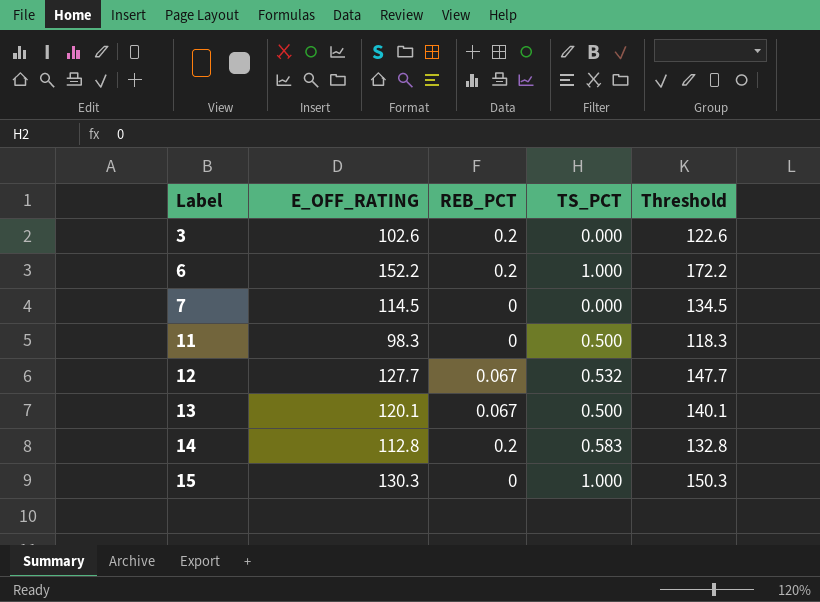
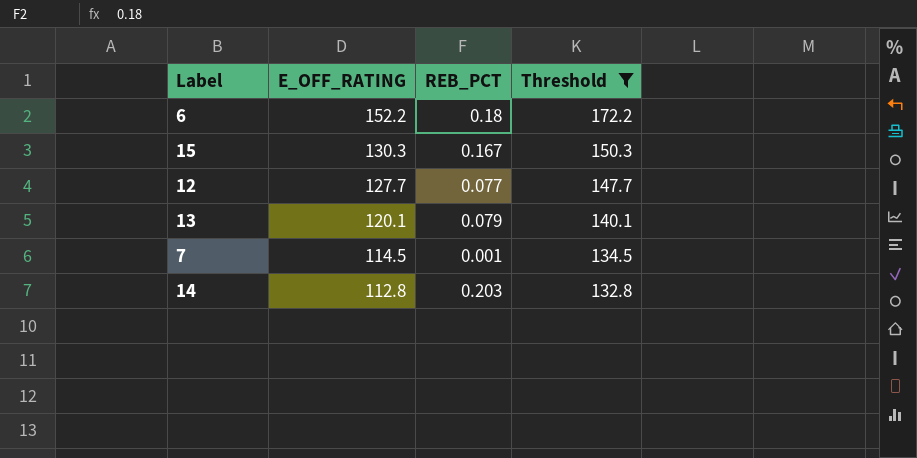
filter: none -> Threshold >= 132.8
row order: Label ascending -> E_OFF_RATING descending
column TS_PCT | position: 4 -> none
6 | REB_PCT: 0.2 -> 0.18
15 | REB_PCT: 0 -> 0.167
12 | REB_PCT: 0.067 -> 0.077
13 | REB_PCT: 0.067 -> 0.079
7 | REB_PCT: 0 -> 0.001
14 | REB_PCT: 0.2 -> 0.203

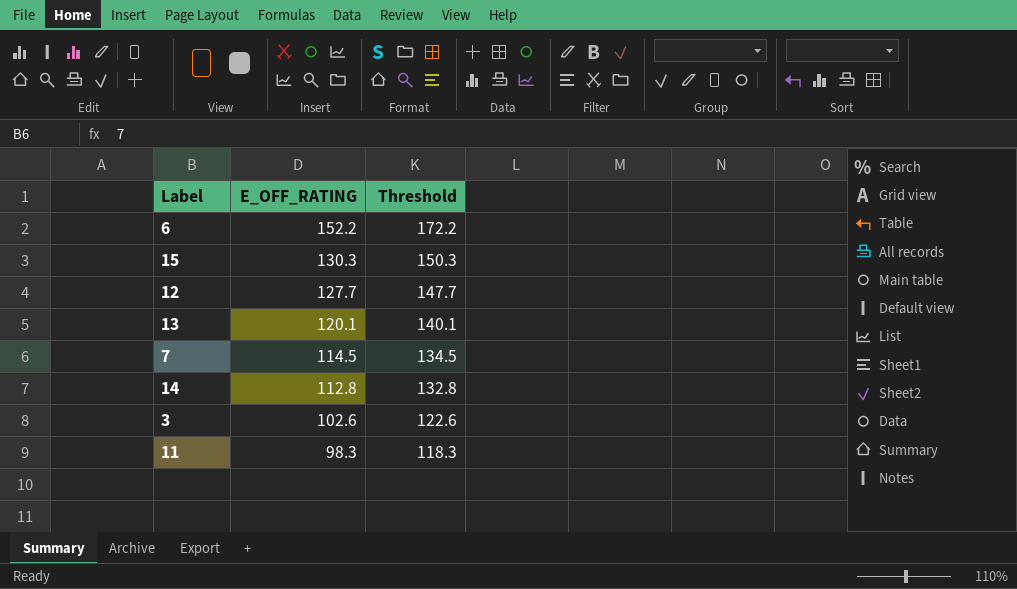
filter: Threshold >= 132.8 -> none
column REB_PCT | position: 3 -> none

